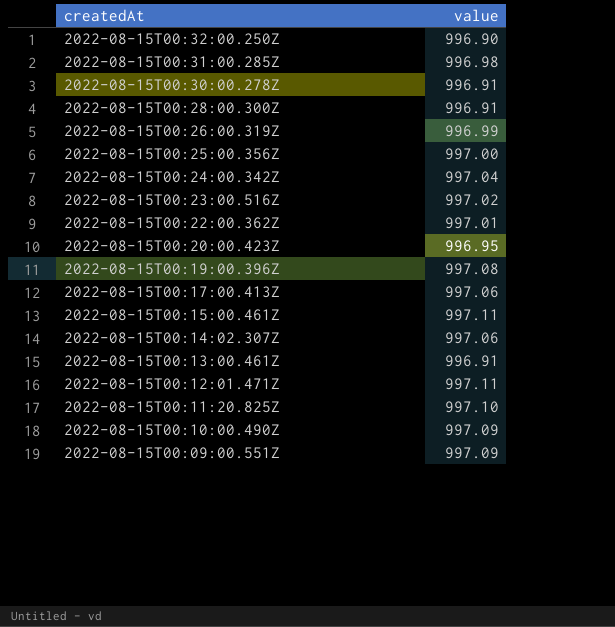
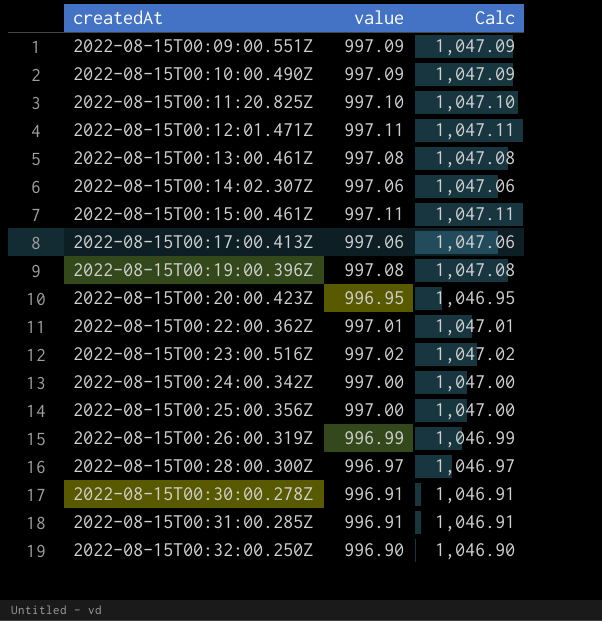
row order: createdAt descending -> createdAt ascending
column Calc | formula: none -> [value] + 50
2022-08-15T00:13:00.461Z | value: 996.91 -> 997.08
2022-08-15T00:24:00.342Z | value: 997.04 -> 997.00
2022-08-15T00:28:00.300Z | value: 996.91 -> 996.97
2022-08-15T00:31:00.285Z | value: 996.98 -> 996.91

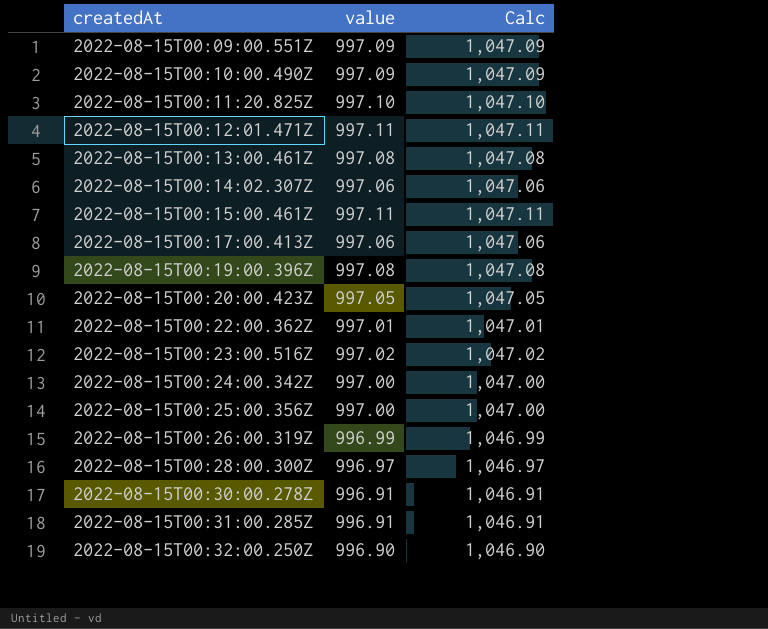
2022-08-15T00:20:00.423Z | value: 996.95 -> 997.05
2022-08-15T00:20:00.423Z | Calc: 1,046.95 -> 1,047.05

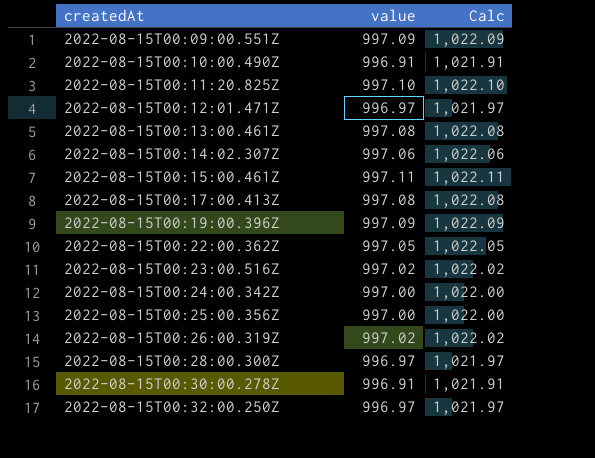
column Calc | formula: [value] + 50 -> [value] + 25
row 2022-08-15T00:20:00.423Z: 997.05 | 1,047.05 -> none
row 2022-08-15T00:31:00.285Z: 996.91 | 1,046.91 -> none
2022-08-15T00:10:00.490Z | value: 997.09 -> 996.91
2022-08-15T00:12:01.471Z | value: 997.11 -> 996.97
2022-08-15T00:17:00.413Z | value: 997.06 -> 997.08
2022-08-15T00:19:00.396Z | value: 997.08 -> 997.09
2022-08-15T00:22:00.362Z | value: 997.01 -> 997.05
2022-08-15T00:26:00.319Z | value: 996.99 -> 997.02
2022-08-15T00:32:00.250Z | value: 996.90 -> 996.97

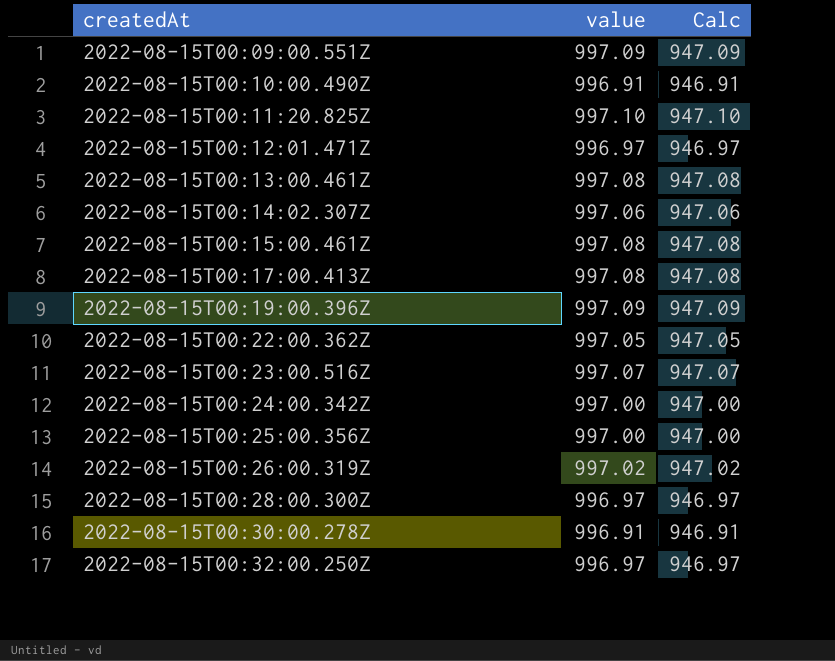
column Calc | formula: [value] + 25 -> [value] - 50
2022-08-15T00:15:00.461Z | value: 997.11 -> 997.08
2022-08-15T00:23:00.516Z | value: 997.02 -> 997.07

